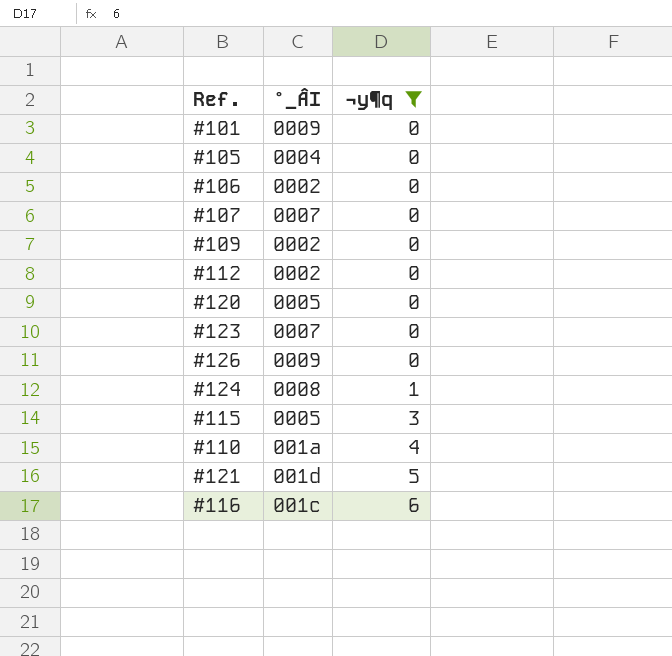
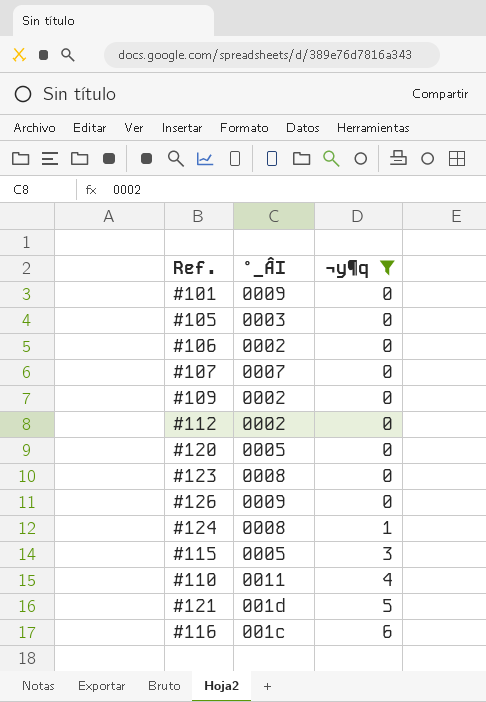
#105 | °_ÂI: 0004 -> 0003
#123 | °_ÂI: 0007 -> 0008
#110 | °_ÂI: 001a -> 0011

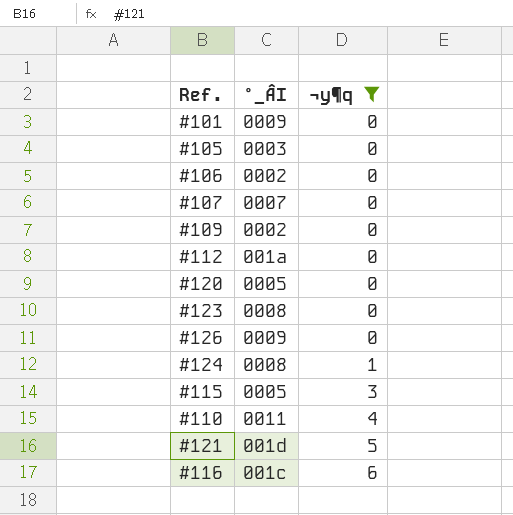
#112 | °_ÂI: 0002 -> 001a

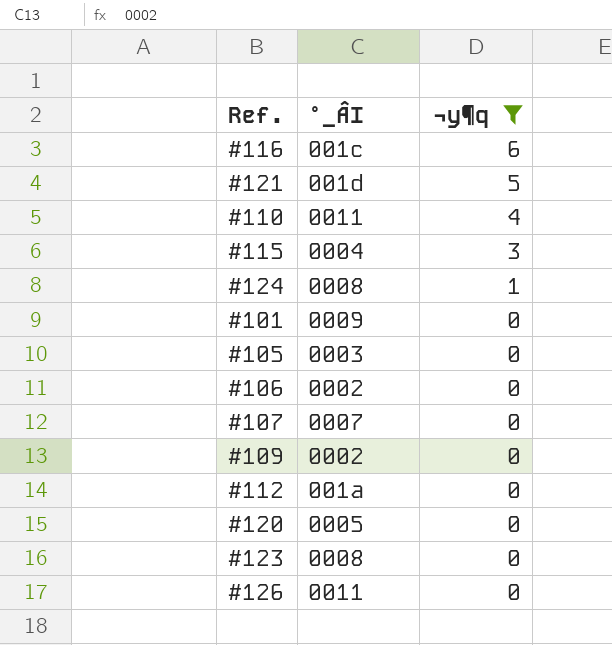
row order: ¬y¶q ascending -> ¬y¶q descending
#115 | °_ÂI: 0005 -> 0004
#126 | °_ÂI: 0009 -> 0011

